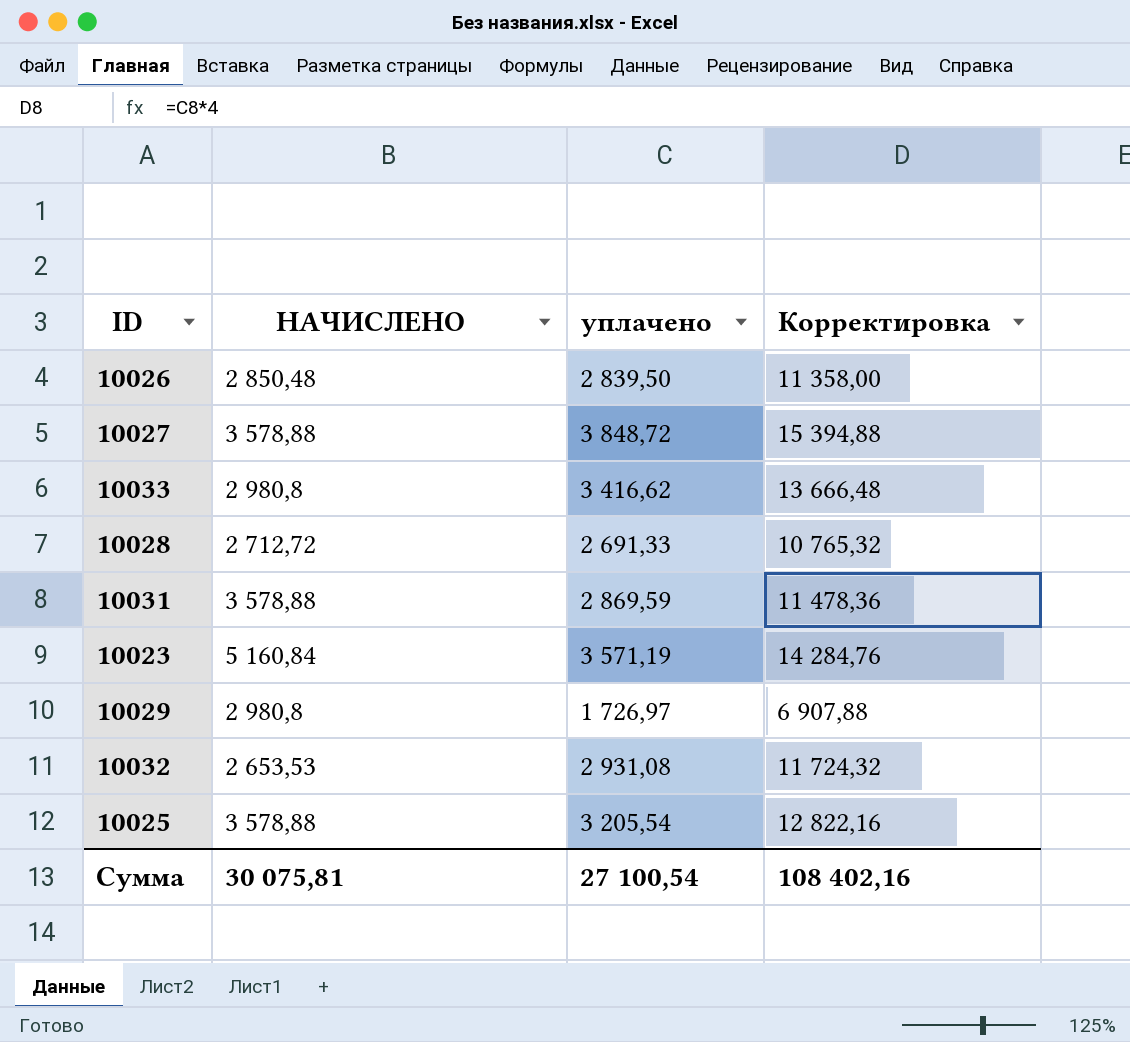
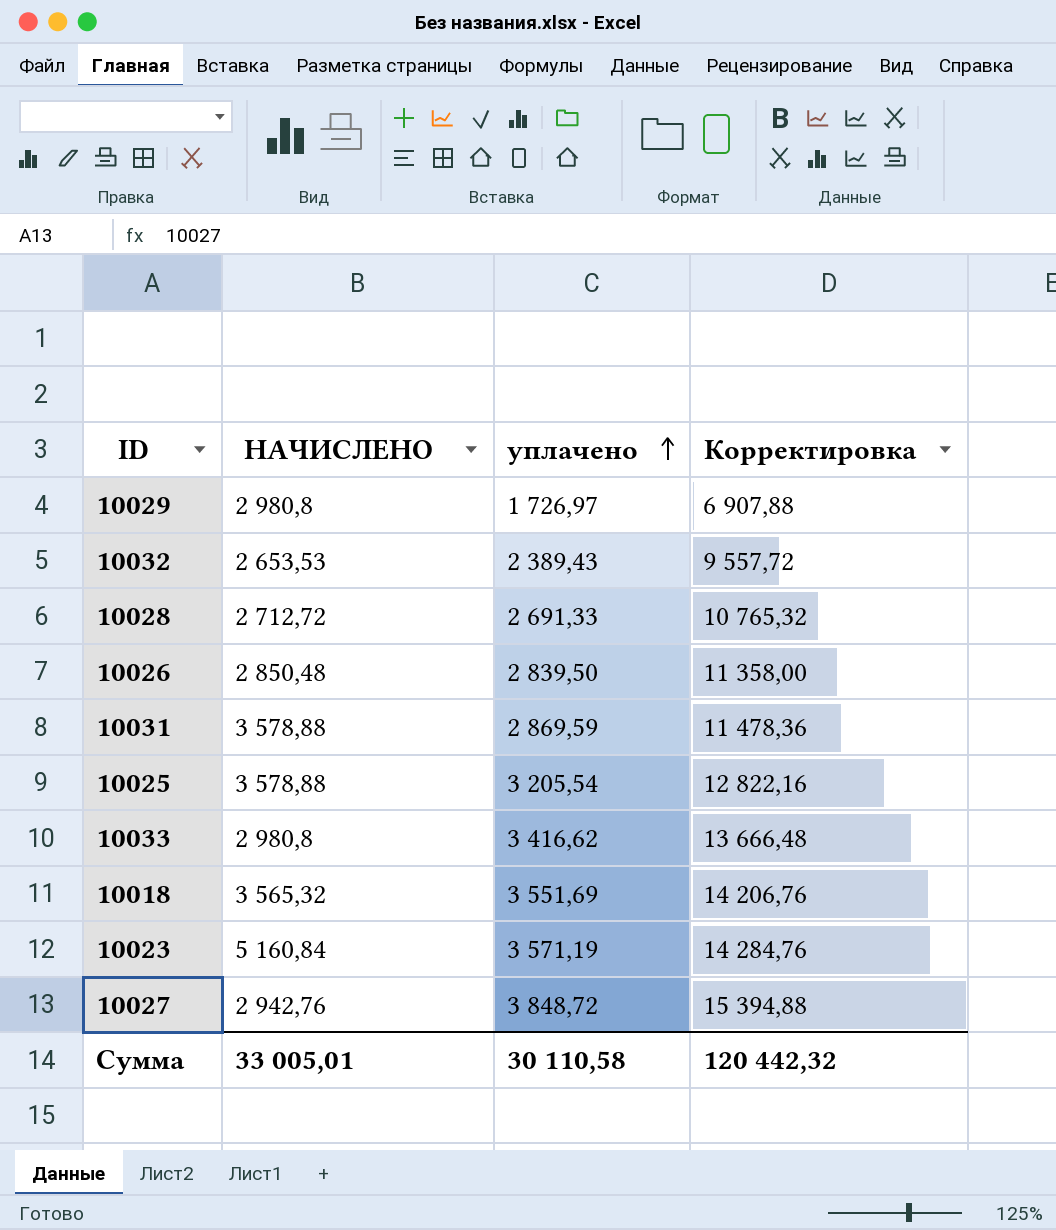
row order: none -> уплачено ascending
10032 | уплачено: 2 931,08 -> 2 389,43
10032 | Корректировка: 11 724,32 -> 9 557,72
row 10018: none -> 3 565,32 | 3 551,69 | 14 206,76
10027 | НАЧИСЛЕНО: 3 578,88 -> 2 942,76
Сумма | НАЧИСЛЕНО: 30 075,81 -> 33 005,01
Сумма | уплачено: 27 100,54 -> 30 110,58
Сумма | Корректировка: 108 402,16 -> 120 442,32

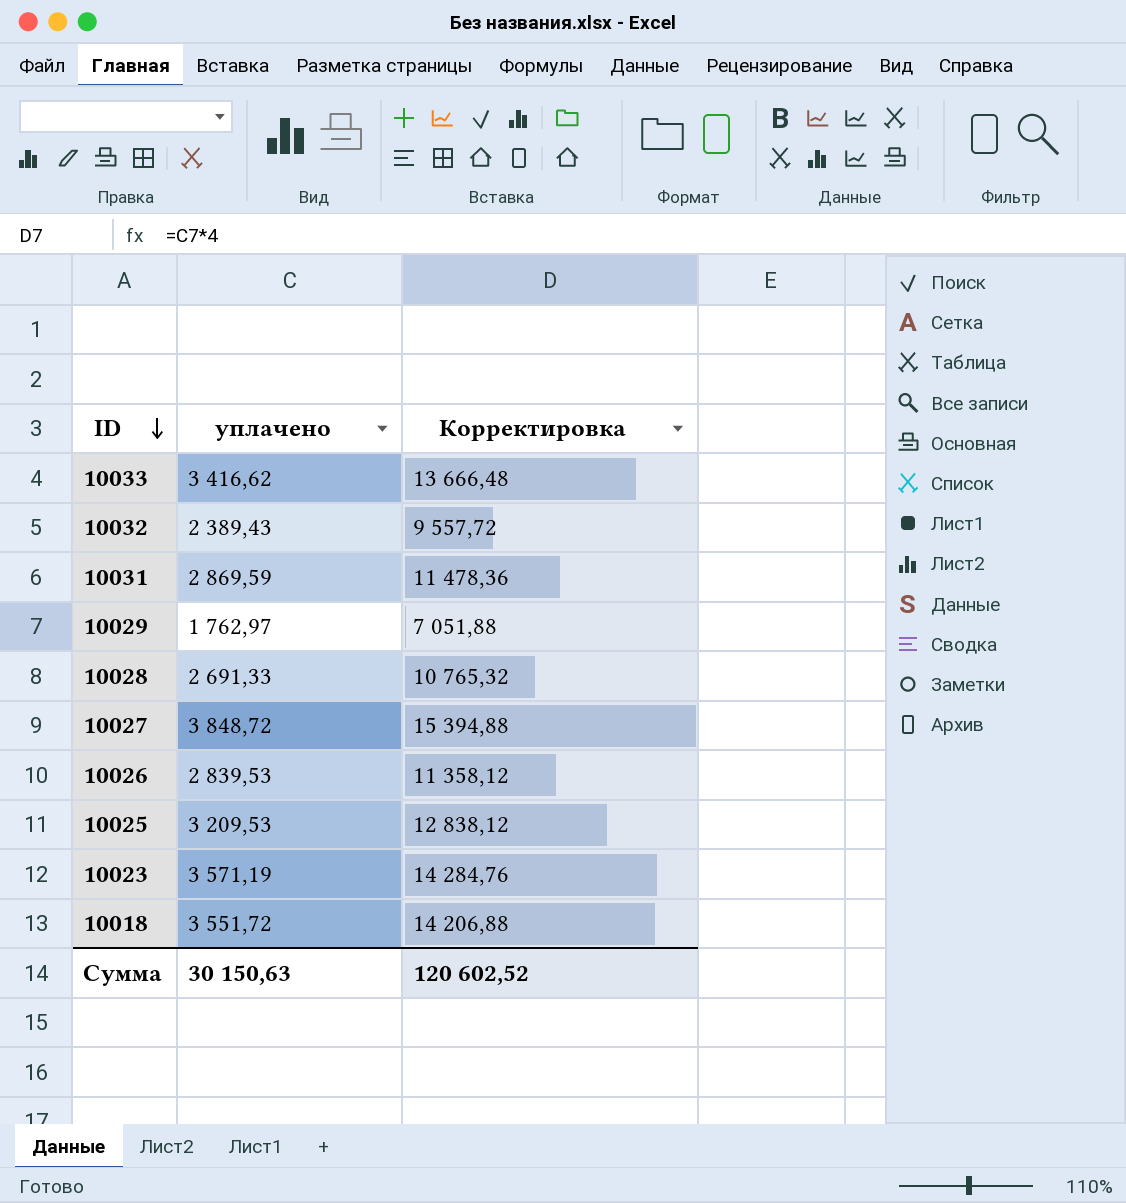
row order: уплачено ascending -> ID descending
column НАЧИСЛЕНО | position: 2 -> none
10029 | уплачено: 1 726,97 -> 1 762,97
10029 | Корректировка: 6 907,88 -> 7 051,88
10026 | уплачено: 2 839,50 -> 2 839,53
10026 | Корректировка: 11 358,00 -> 11 358,12
10025 | уплачено: 3 205,54 -> 3 209,53
10025 | Корректировка: 12 822,16 -> 12 838,12
10018 | уплачено: 3 551,69 -> 3 551,72
10018 | Корректировка: 14 206,76 -> 14 206,88
Сумма | уплачено: 30 110,58 -> 30 150,63
Сумма | Корректировка: 120 442,32 -> 120 602,52

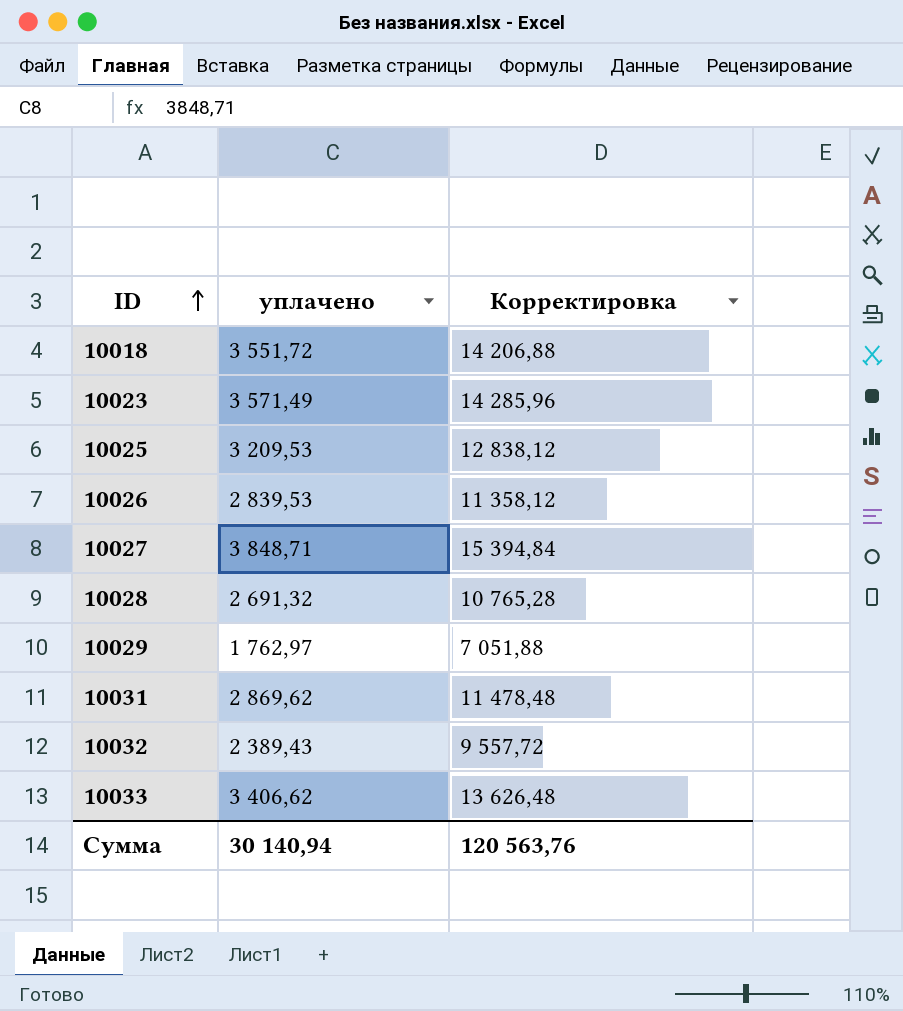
row order: ID descending -> ID ascending
10023 | уплачено: 3 571,19 -> 3 571,49
10023 | Корректировка: 14 284,76 -> 14 285,96
10027 | уплачено: 3 848,72 -> 3 848,71
10027 | Корректировка: 15 394,88 -> 15 394,84
10028 | уплачено: 2 691,33 -> 2 691,32
10028 | Корректировка: 10 765,32 -> 10 765,28
10031 | уплачено: 2 869,59 -> 2 869,62
10031 | Корректировка: 11 478,36 -> 11 478,48
10033 | уплачено: 3 416,62 -> 3 406,62
10033 | Корректировка: 13 666,48 -> 13 626,48
Сумма | уплачено: 30 150,63 -> 30 140,94
Сумма | Корректировка: 120 602,52 -> 120 563,76

